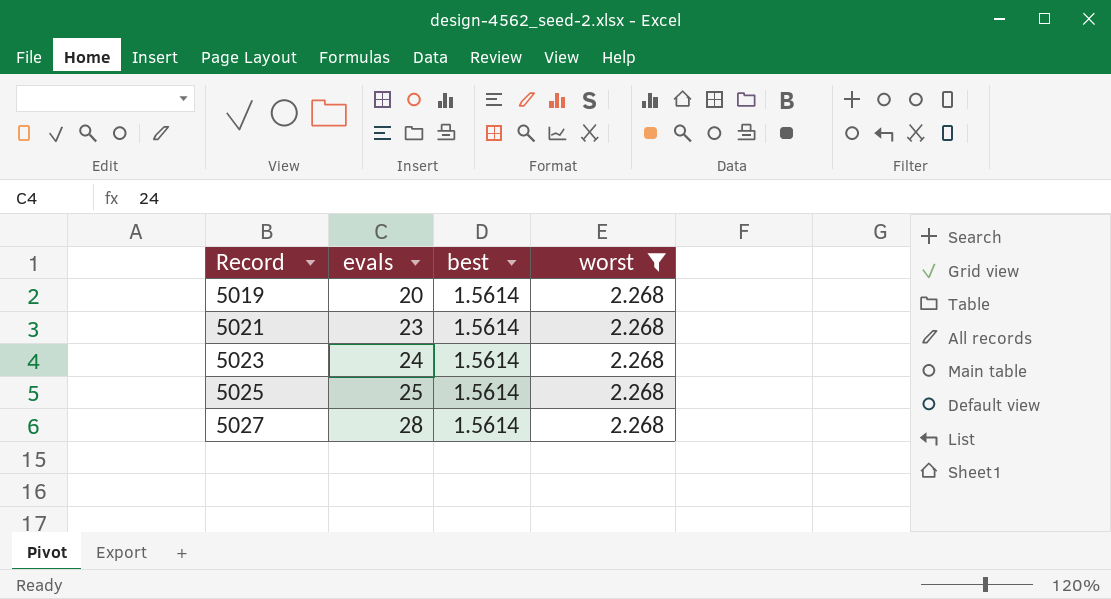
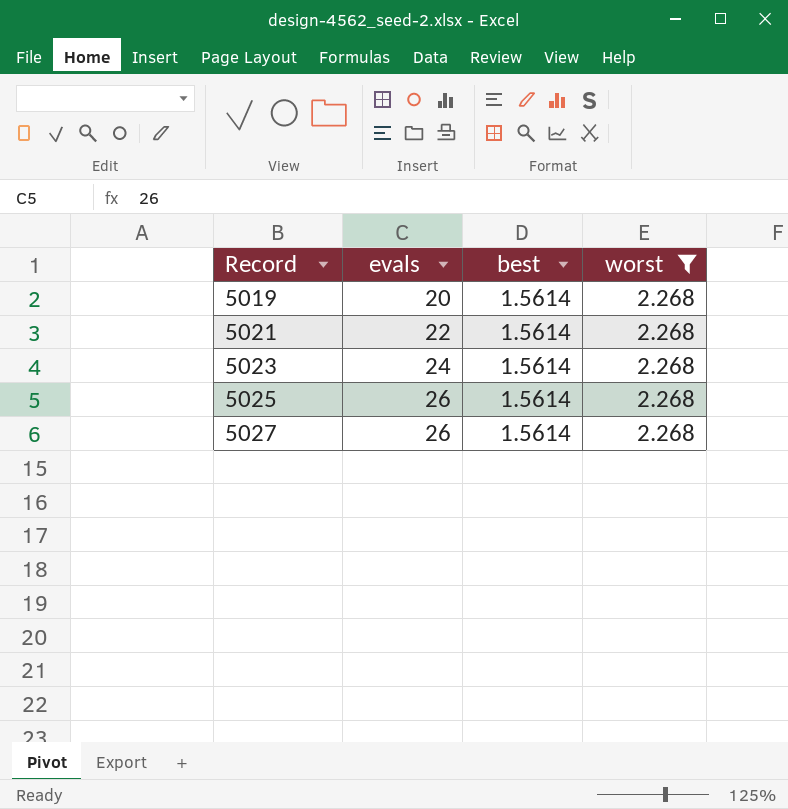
5021 | evals: 23 -> 22
5025 | evals: 25 -> 26
5027 | evals: 28 -> 26

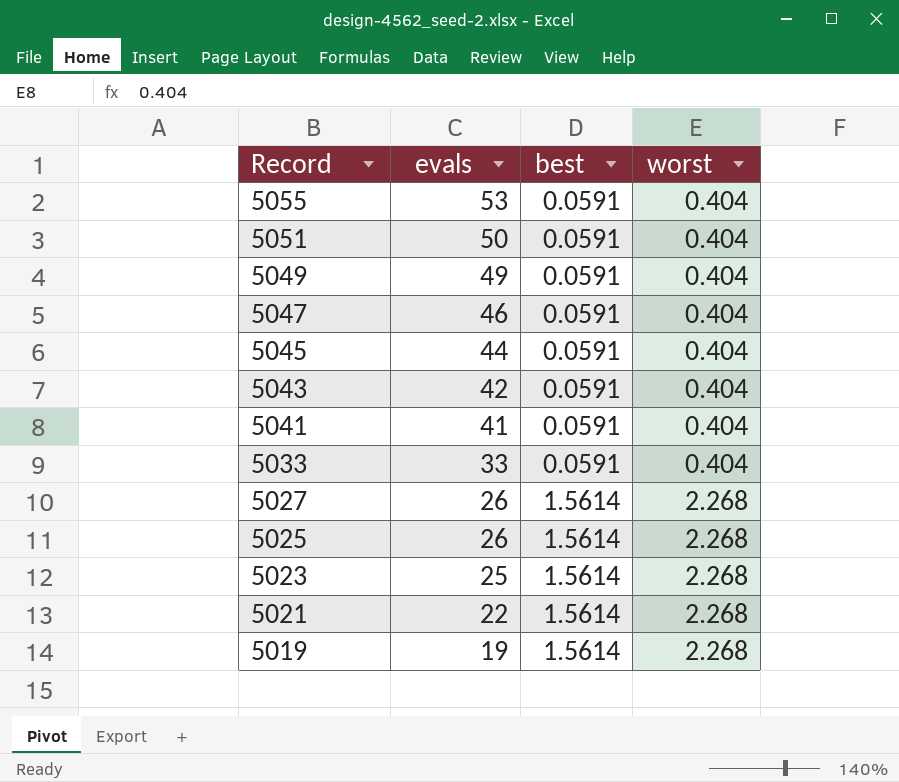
filter: worst = 2.268 -> none
row order: Record ascending -> Record descending
5023 | evals: 24 -> 25
5019 | evals: 20 -> 19

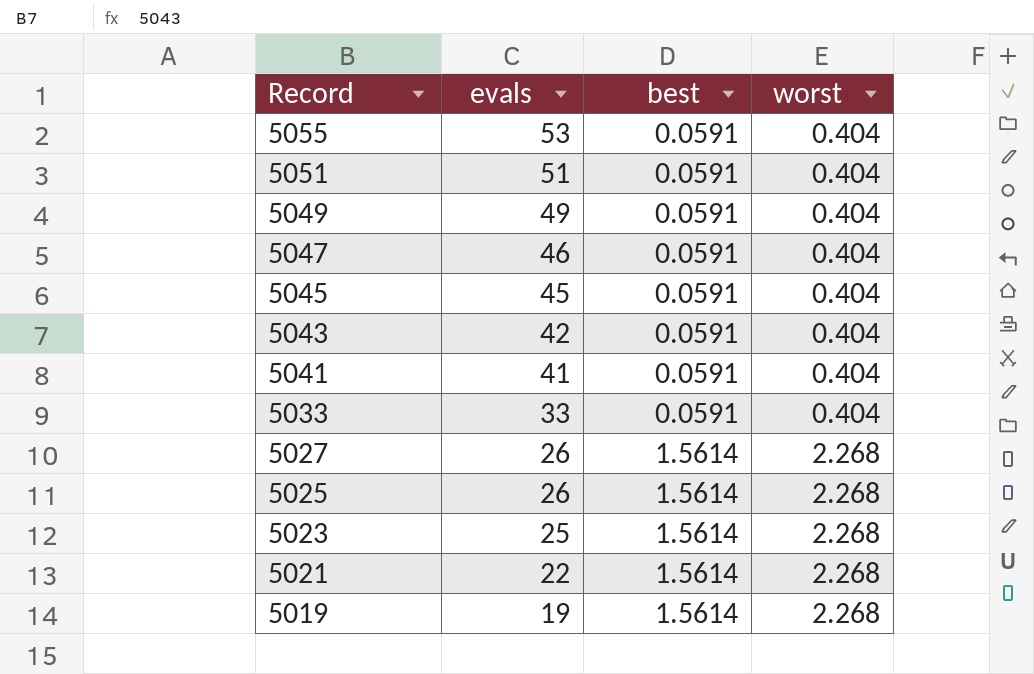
5051 | evals: 50 -> 51
5045 | evals: 44 -> 45

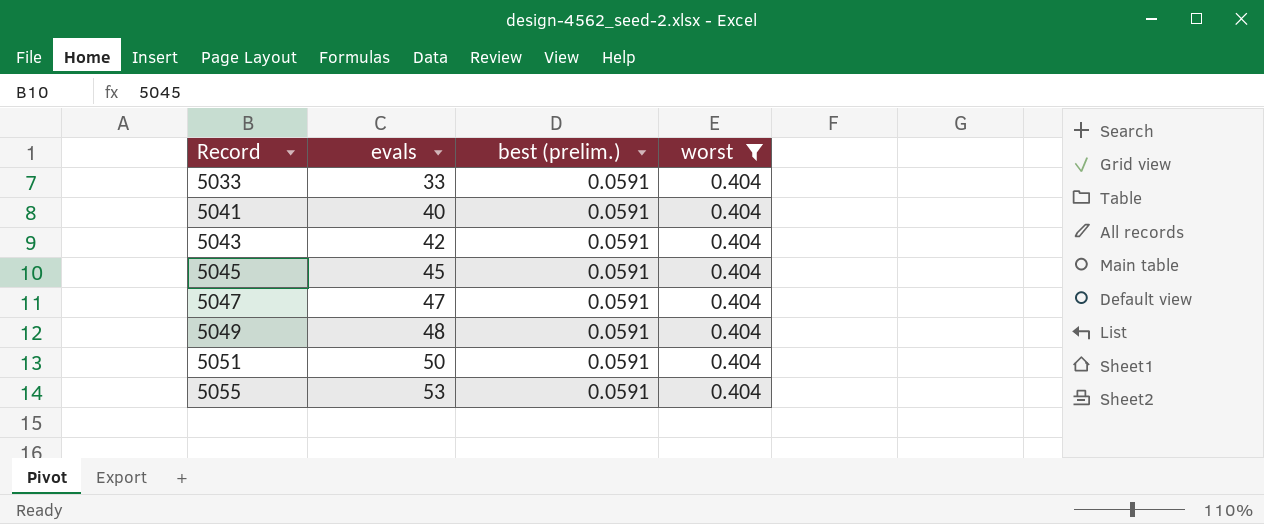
filter: none -> worst = 0.404
row order: Record descending -> Record ascending
column name: best -> best (prelim.)
5041 | evals: 41 -> 40
5047 | evals: 46 -> 47
5049 | evals: 49 -> 48
5051 | evals: 51 -> 50

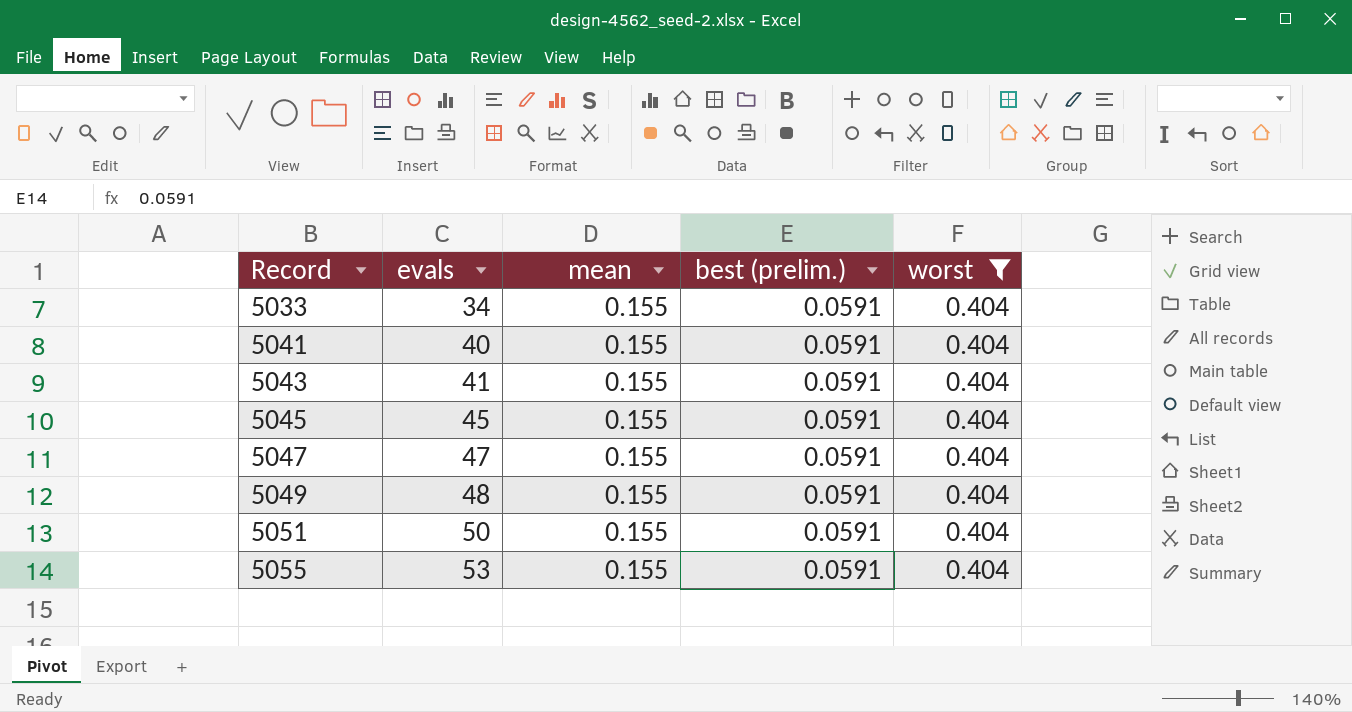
column mean | position: none -> 3
5033 | evals: 33 -> 34
5043 | evals: 42 -> 41

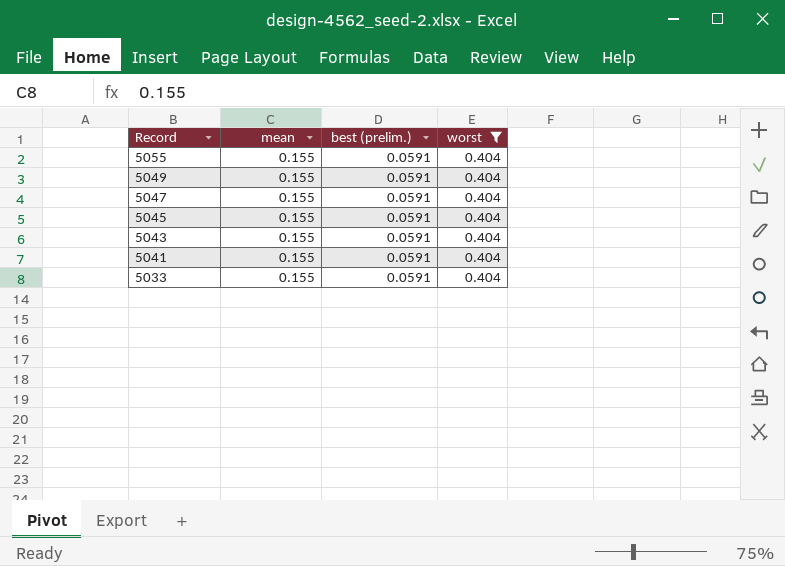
row order: Record ascending -> Record descending
column evals | position: 2 -> none
row 5051: 50 | 0.155 | 0.0591 | 0.404 -> none

